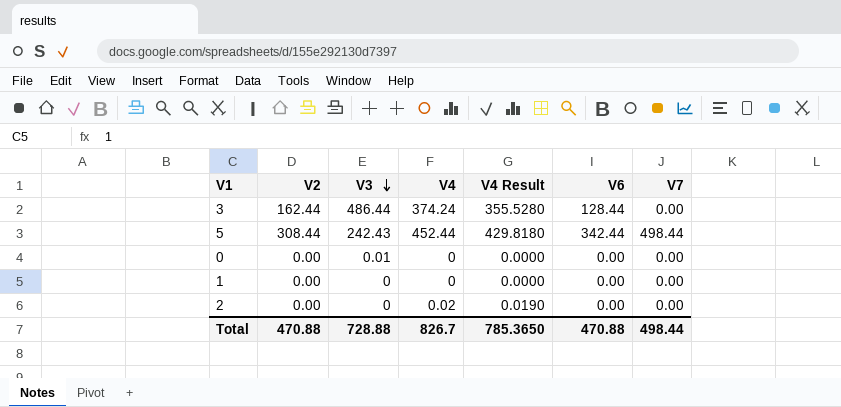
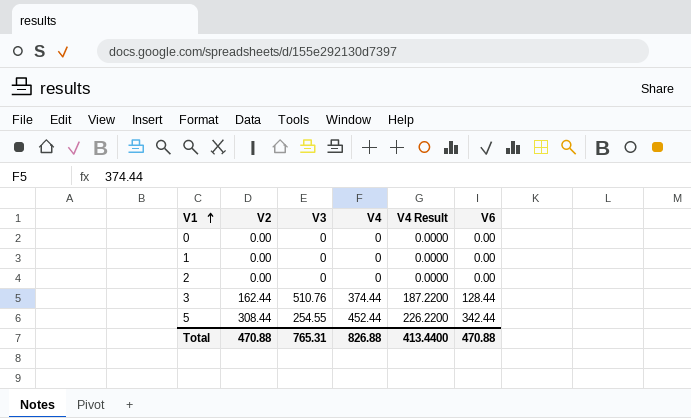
row order: V3 descending -> V1 ascending
column V7 | position: 7 -> none
column V4 Result | formula: [V4] * 0.95 -> [V4] * 0.5
0 | V3: 0.01 -> 0
2 | V4: 0.02 -> 0
3 | V3: 486.44 -> 510.76
3 | V4: 374.24 -> 374.44
5 | V3: 242.43 -> 254.55
Total | V3: 728.88 -> 765.31
Total | V4: 826.7 -> 826.88
Total | V4 Result: 785.3650 -> 413.4400

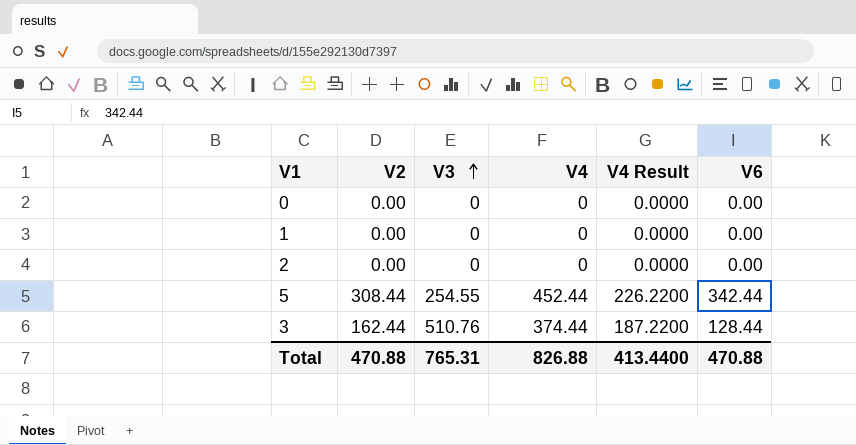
row order: V1 ascending -> V3 ascending

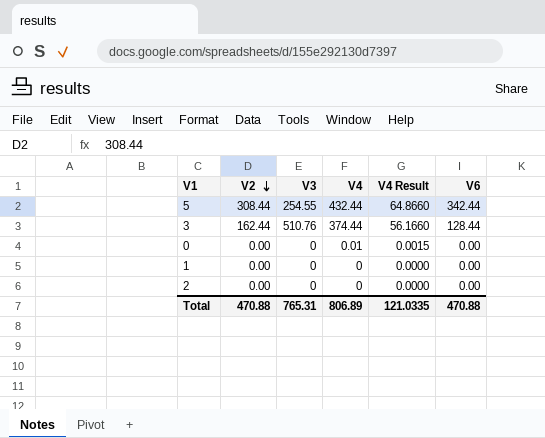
row order: V3 ascending -> V2 descending
column V4 Result | formula: [V4] * 0.5 -> [V4] * 0.15
5 | V4: 452.44 -> 432.44
0 | V4: 0 -> 0.01
Total | V4: 826.88 -> 806.89
Total | V4 Result: 413.4400 -> 121.0335

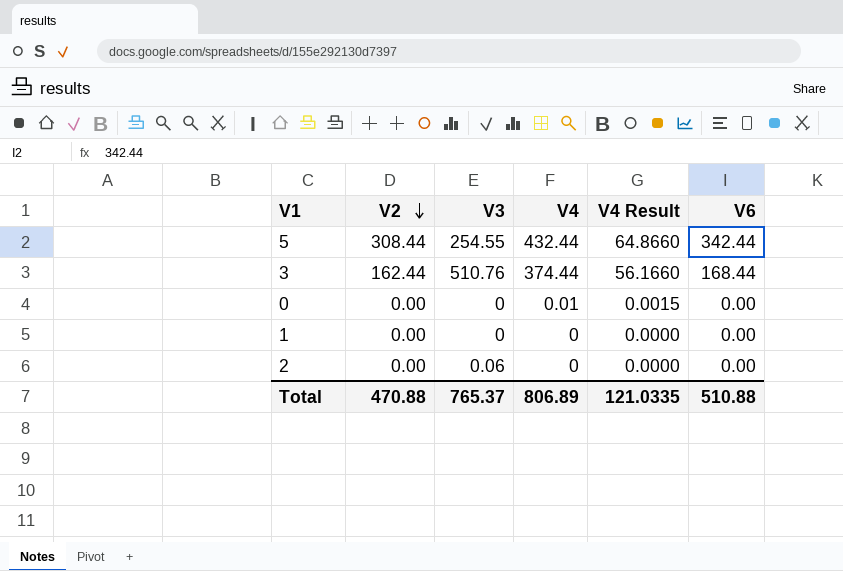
3 | V6: 128.44 -> 168.44
2 | V3: 0 -> 0.06
Total | V3: 765.31 -> 765.37
Total | V6: 470.88 -> 510.88

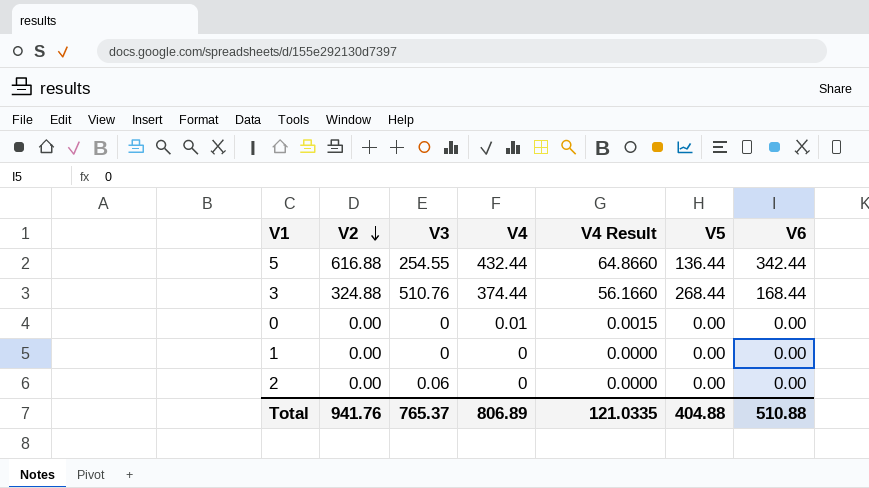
column V5 | position: none -> 6
5 | V2: 308.44 -> 616.88
3 | V2: 162.44 -> 324.88
Total | V2: 470.88 -> 941.76

